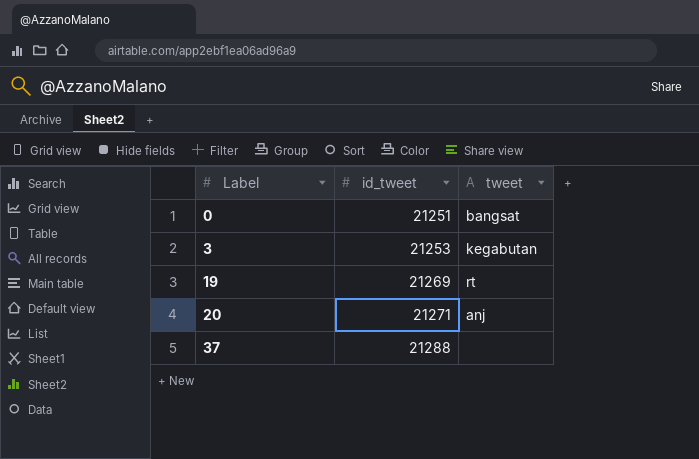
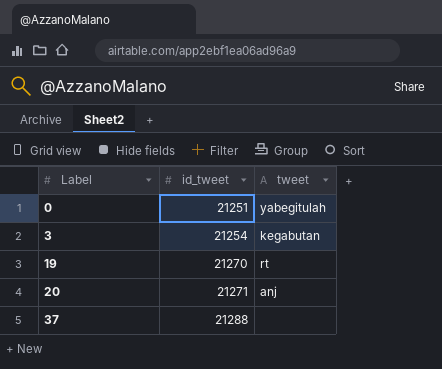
0 | tweet: bangsat -> yabegitulah
3 | id_tweet: 21253 -> 21254
19 | id_tweet: 21269 -> 21270

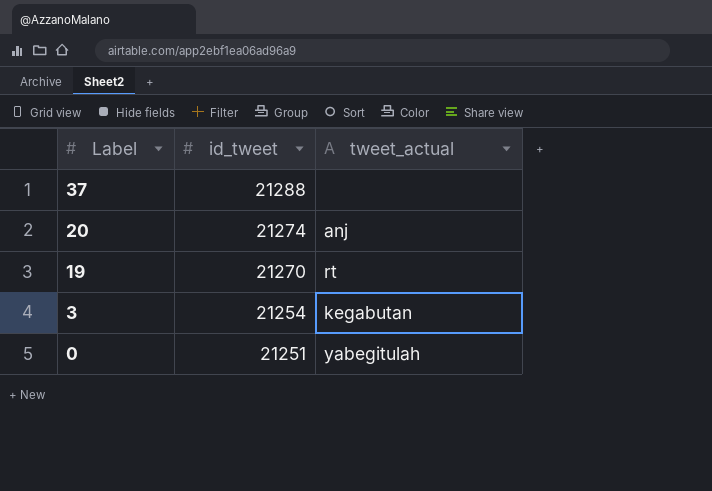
row order: Label ascending -> Label descending
column name: tweet -> tweet_actual
20 | id_tweet: 21271 -> 21274

